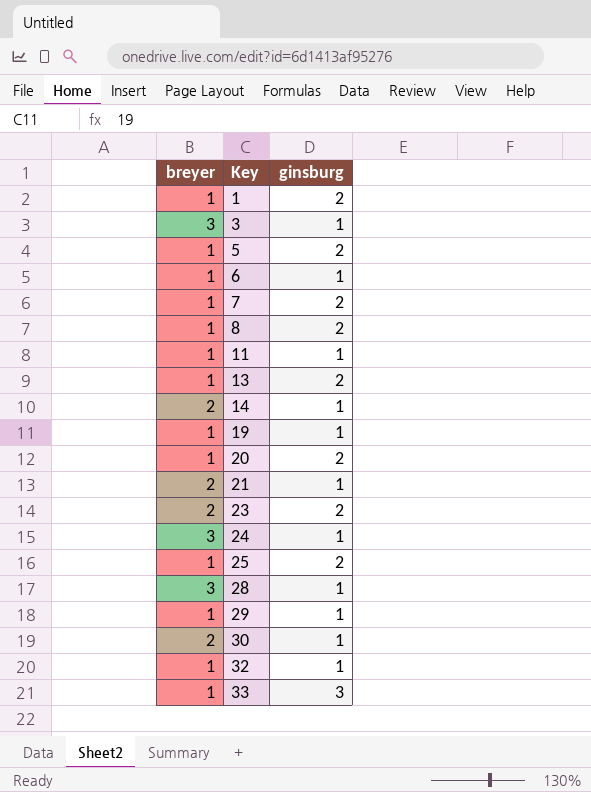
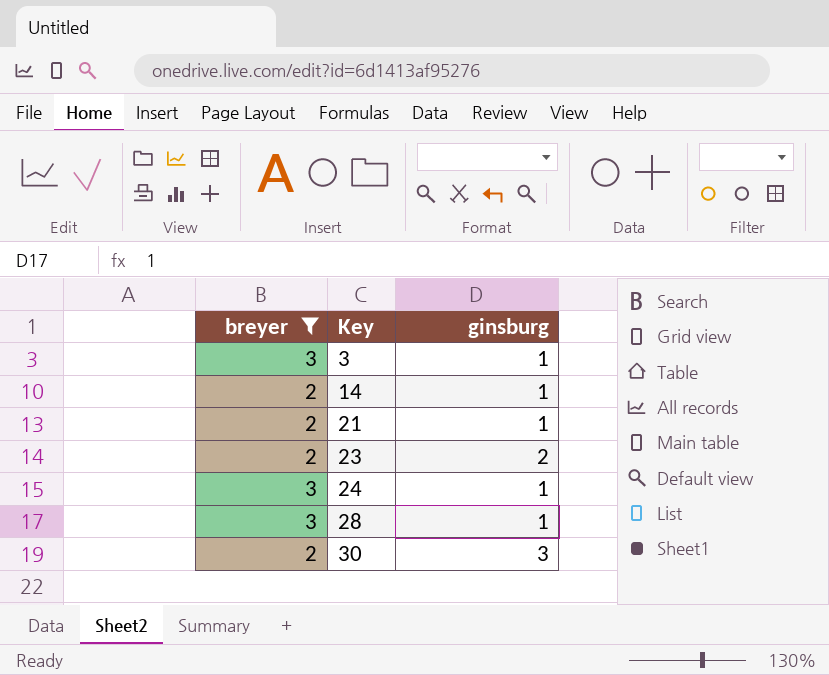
filter: none -> breyer != 1
30 | ginsburg: 1 -> 3

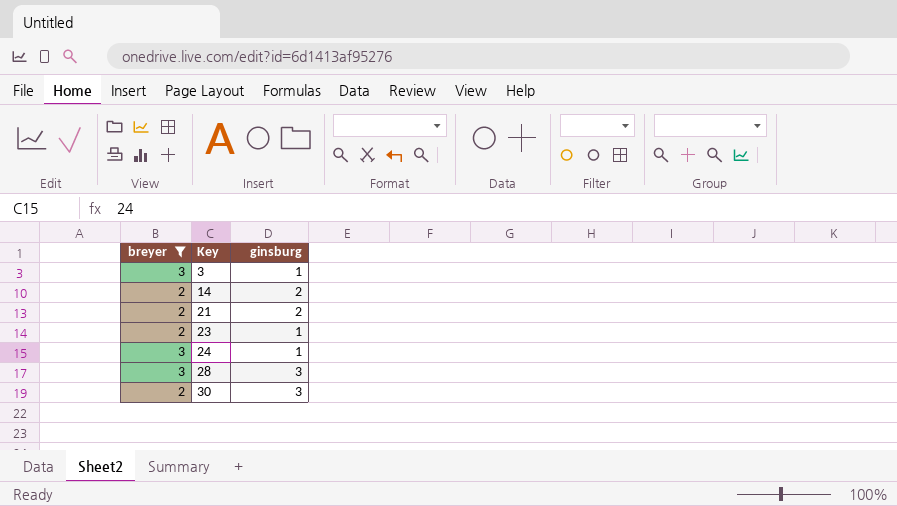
14 | ginsburg: 1 -> 2
21 | ginsburg: 1 -> 2
23 | ginsburg: 2 -> 1
28 | ginsburg: 1 -> 3

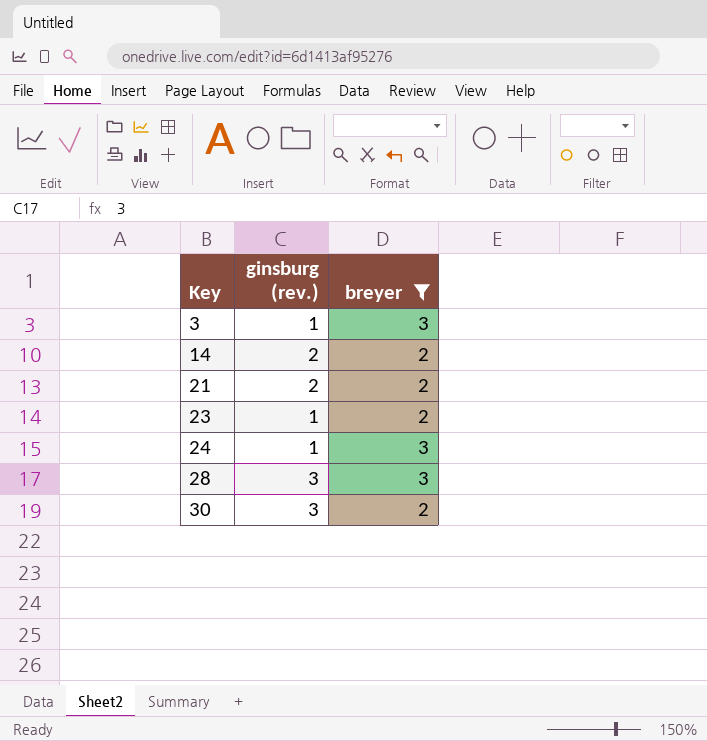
column name: ginsburg -> ginsburg (rev.)
column breyer | position: 1 -> 3

